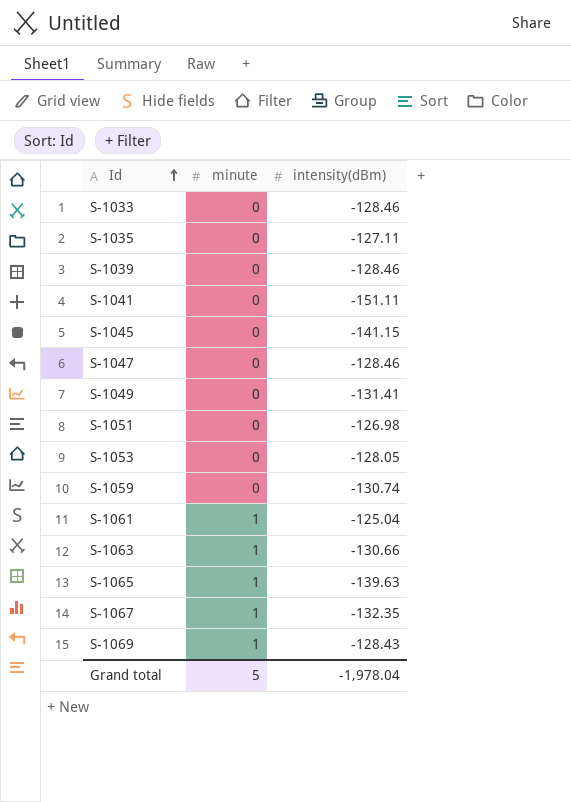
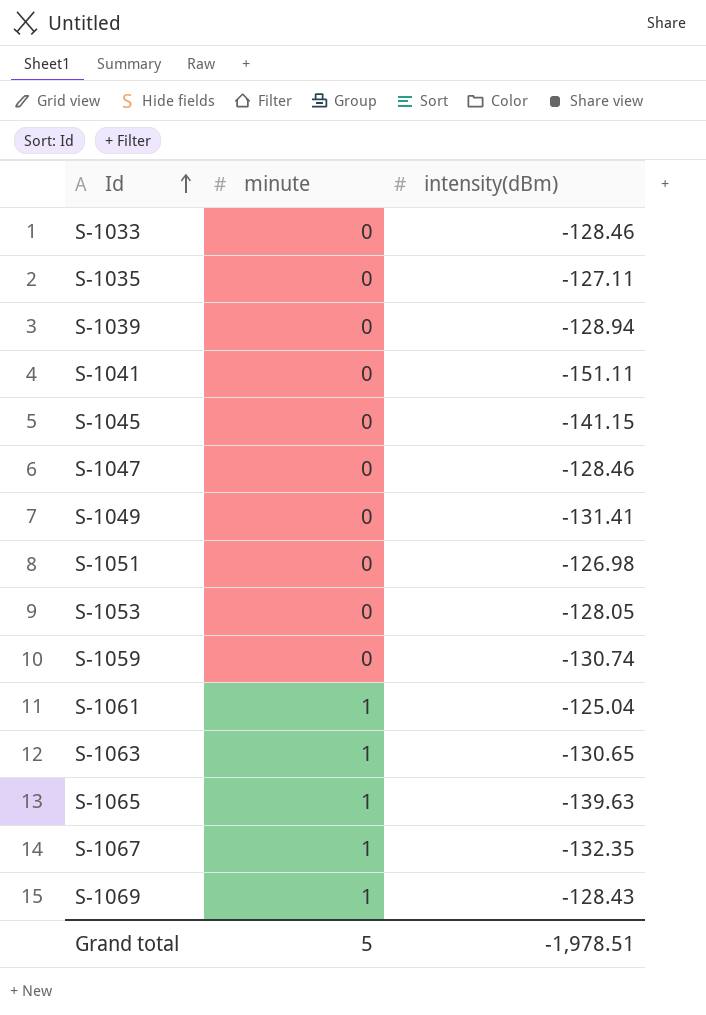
S-1039 | intensity(dBm): -128.46 -> -128.94
S-1063 | intensity(dBm): -130.66 -> -130.65
Grand total | intensity(dBm): -1,978.04 -> -1,978.51

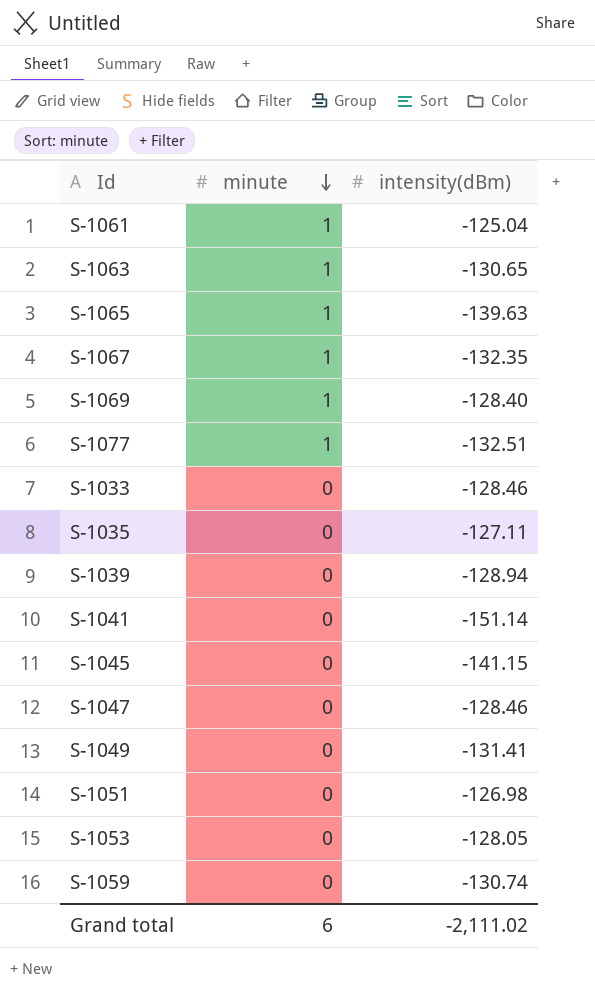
row order: Id ascending -> minute descending
S-1069 | intensity(dBm): -128.43 -> -128.40
row S-1077: none -> 1 | -132.51
S-1041 | intensity(dBm): -151.11 -> -151.14
Grand total | minute: 5 -> 6
Grand total | intensity(dBm): -1,978.51 -> -2,111.02

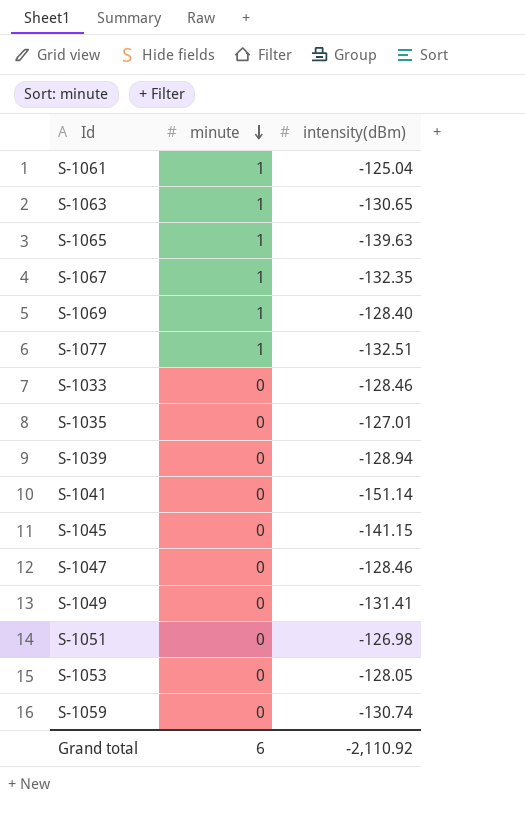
S-1035 | intensity(dBm): -127.11 -> -127.01
Grand total | intensity(dBm): -2,111.02 -> -2,110.92

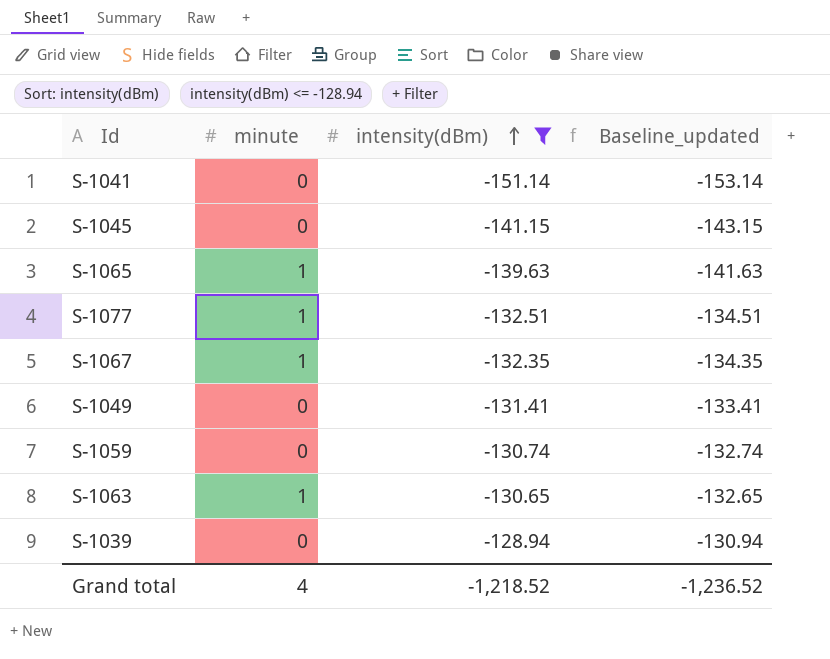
filter: none -> intensity(dBm) <= -128.94
row order: minute descending -> intensity(dBm) ascending
column Baseline_updated | formula: none -> [intensity(dBm)] - 2
Grand total | minute: 6 -> 4
Grand total | intensity(dBm): -2,110.92 -> -1,218.52

